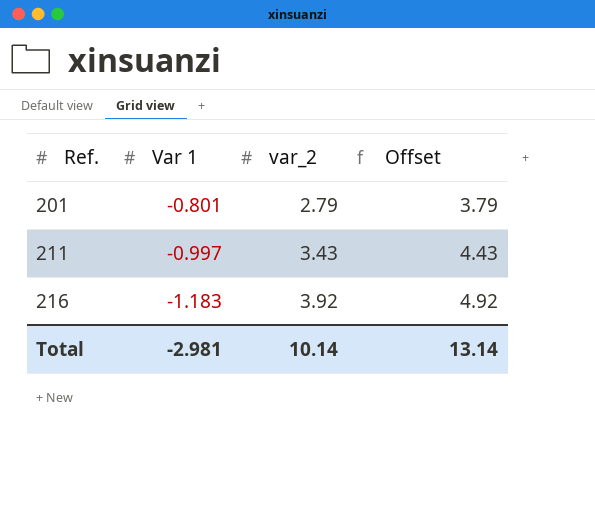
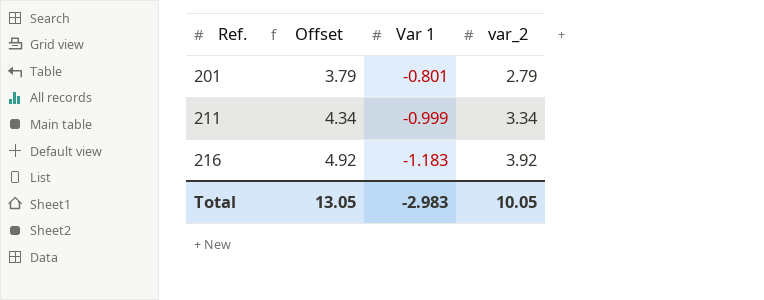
column Offset | position: 4 -> 2
211 | Offset: 4.43 -> 4.34
211 | Var 1: -0.997 -> -0.999
211 | var_2: 3.43 -> 3.34
Total | Offset: 13.14 -> 13.05
Total | Var 1: -2.981 -> -2.983
Total | var_2: 10.14 -> 10.05

